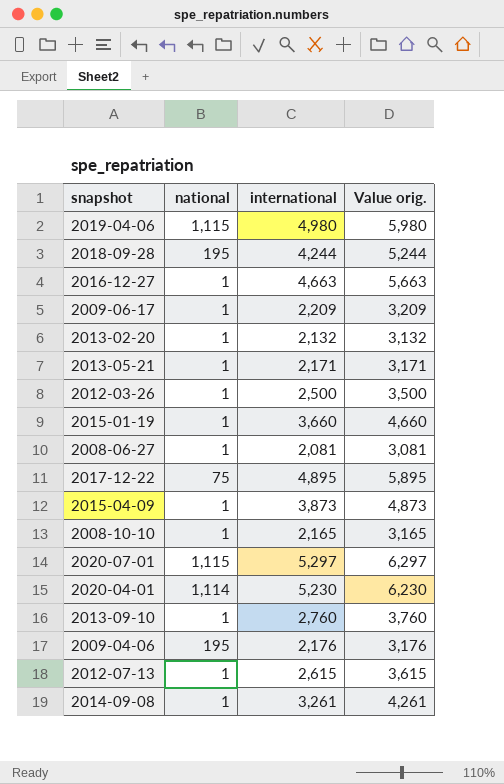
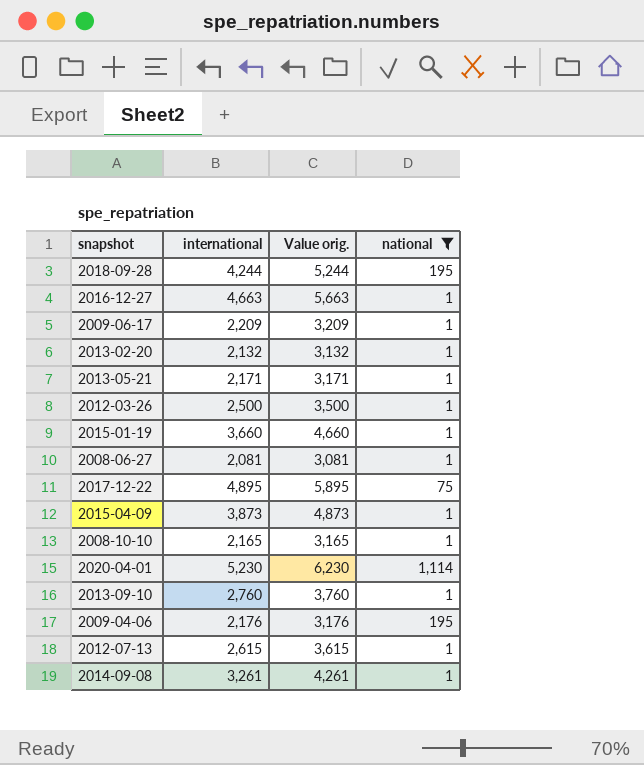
filter: none -> national != 1,115
column national | position: 2 -> 4

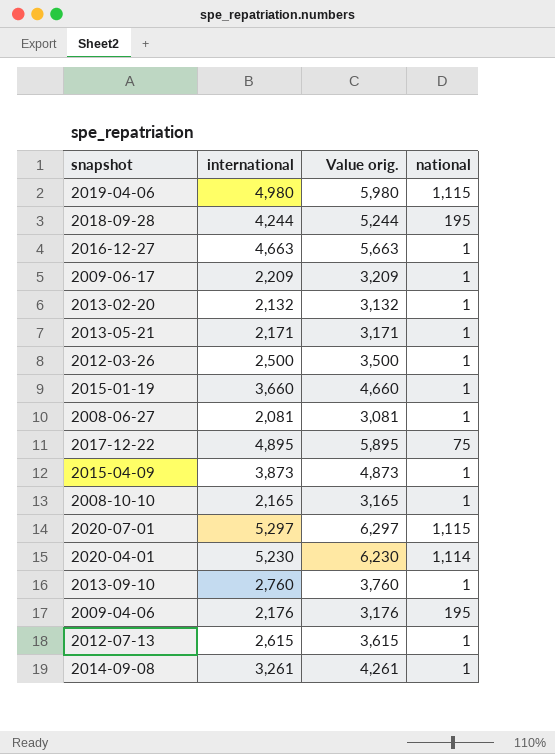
filter: national != 1,115 -> none

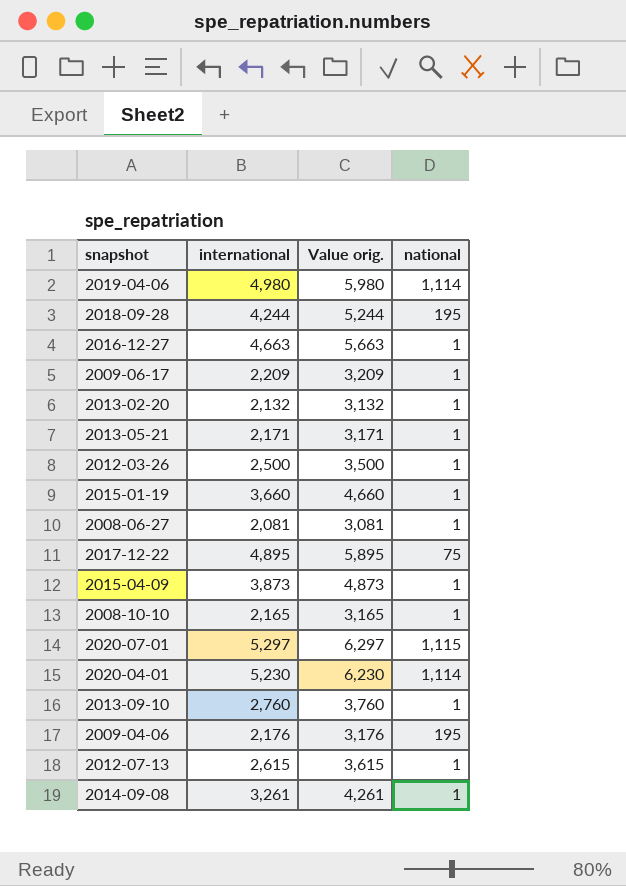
2019-04-06 | national: 1,115 -> 1,114

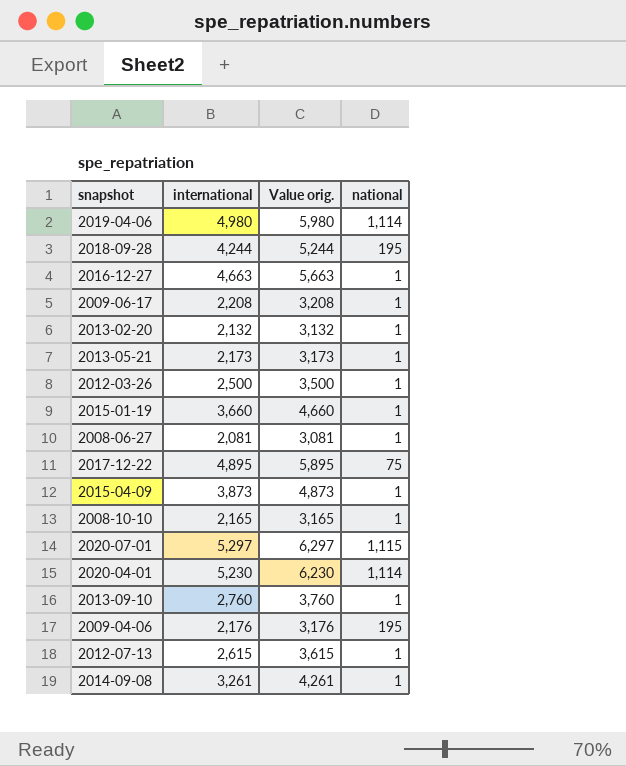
2009-06-17 | international: 2,209 -> 2,208
2009-06-17 | Value orig.: 3,209 -> 3,208
2013-05-21 | international: 2,171 -> 2,173
2013-05-21 | Value orig.: 3,171 -> 3,173

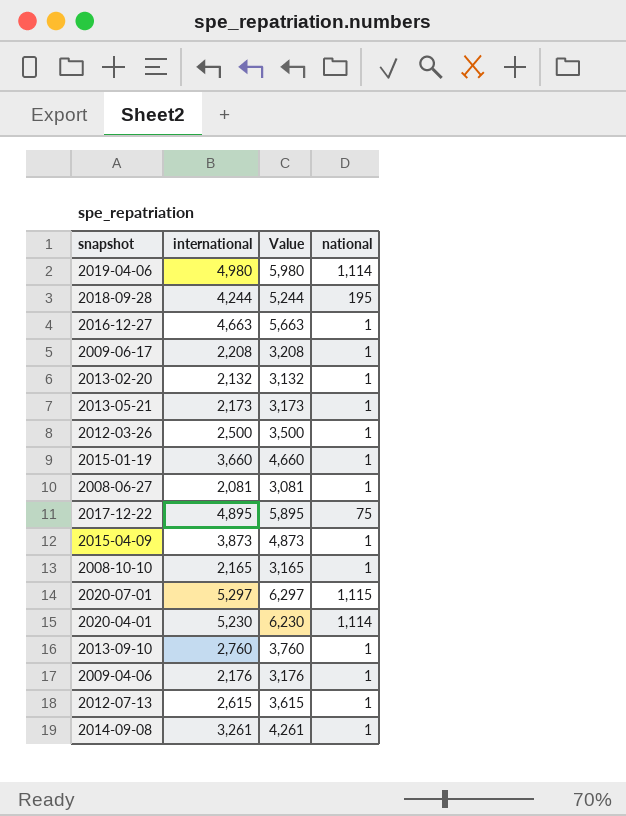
column name: Value orig. -> Value
2009-04-06 | national: 195 -> 1

